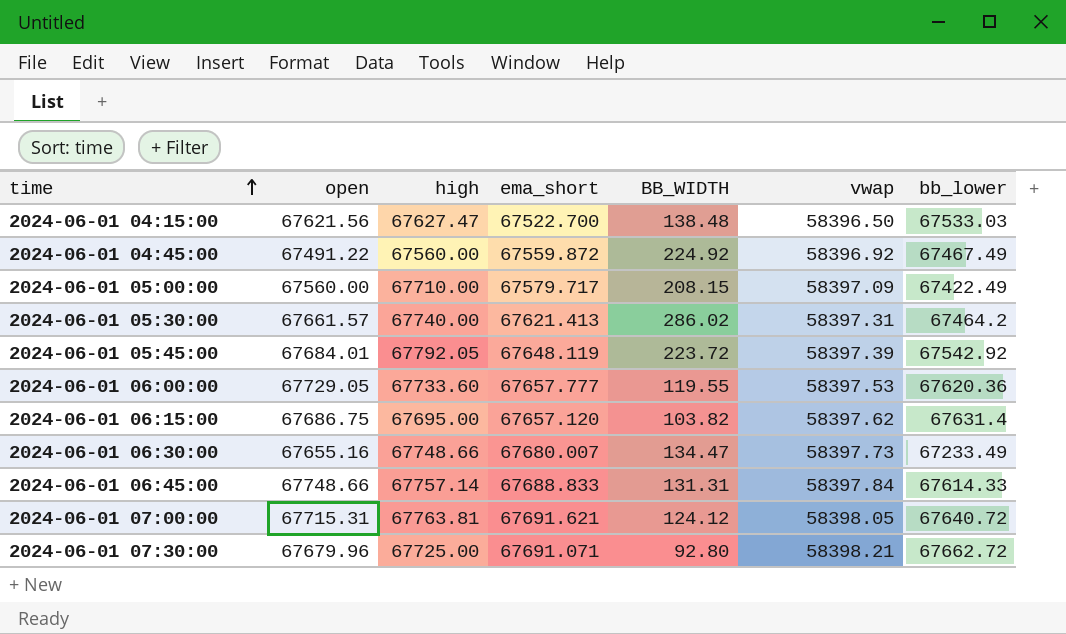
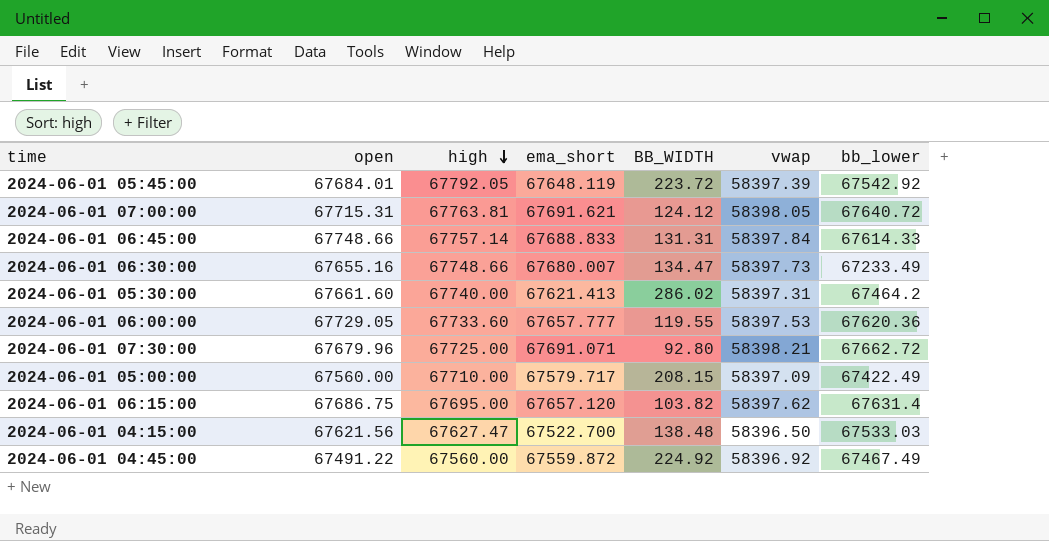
row order: time ascending -> high descending
2024-06-01 05:30:00 | open: 67661.57 -> 67661.60

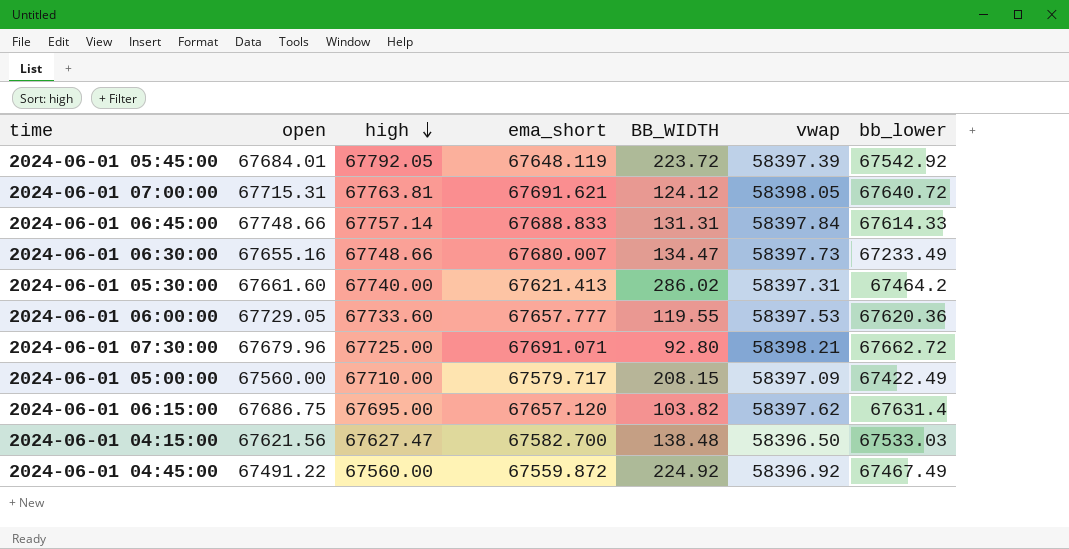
2024-06-01 04:15:00 | ema_short: 67522.700 -> 67582.700

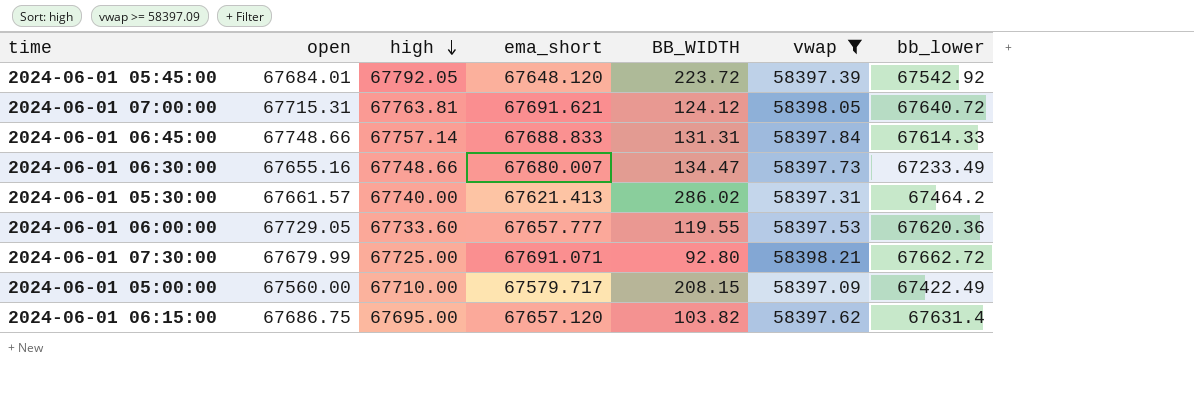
filter: none -> vwap >= 58397.09
2024-06-01 05:45:00 | ema_short: 67648.119 -> 67648.120
2024-06-01 05:30:00 | open: 67661.60 -> 67661.57
2024-06-01 07:30:00 | open: 67679.96 -> 67679.99

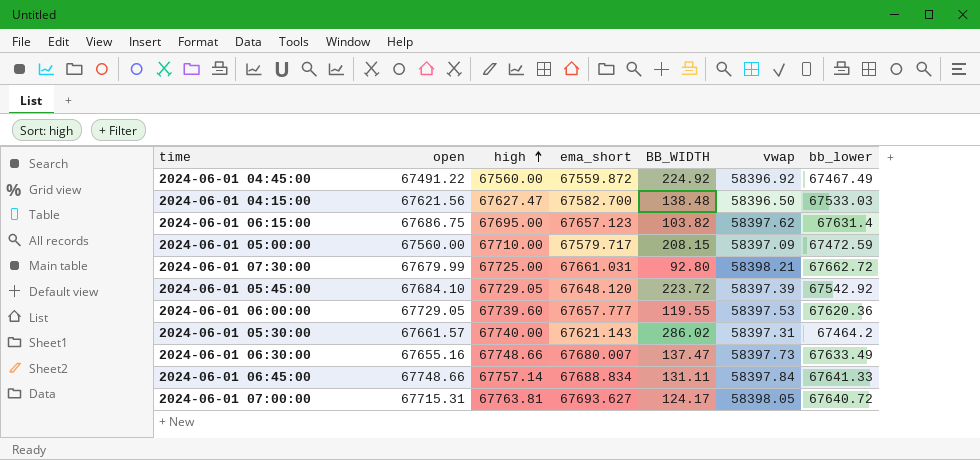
filter: vwap >= 58397.09 -> none
row order: high descending -> high ascending
2024-06-01 06:15:00 | ema_short: 67657.120 -> 67657.123
2024-06-01 05:00:00 | bb_lower: 67422.49 -> 67472.59
2024-06-01 07:30:00 | ema_short: 67691.071 -> 67661.031
2024-06-01 05:45:00 | open: 67684.01 -> 67684.10
2024-06-01 05:45:00 | high: 67792.05 -> 67729.05
2024-06-01 06:00:00 | high: 67733.60 -> 67739.60
2024-06-01 05:30:00 | ema_short: 67621.413 -> 67621.143
2024-06-01 06:30:00 | BB_WIDTH: 134.47 -> 137.47
2024-06-01 06:30:00 | bb_lower: 67233.49 -> 67633.49
2024-06-01 06:45:00 | ema_short: 67688.833 -> 67688.834
2024-06-01 06:45:00 | BB_WIDTH: 131.31 -> 131.11
2024-06-01 06:45:00 | bb_lower: 67614.33 -> 67641.33
2024-06-01 07:00:00 | ema_short: 67691.621 -> 67693.627
2024-06-01 07:00:00 | BB_WIDTH: 124.12 -> 124.17

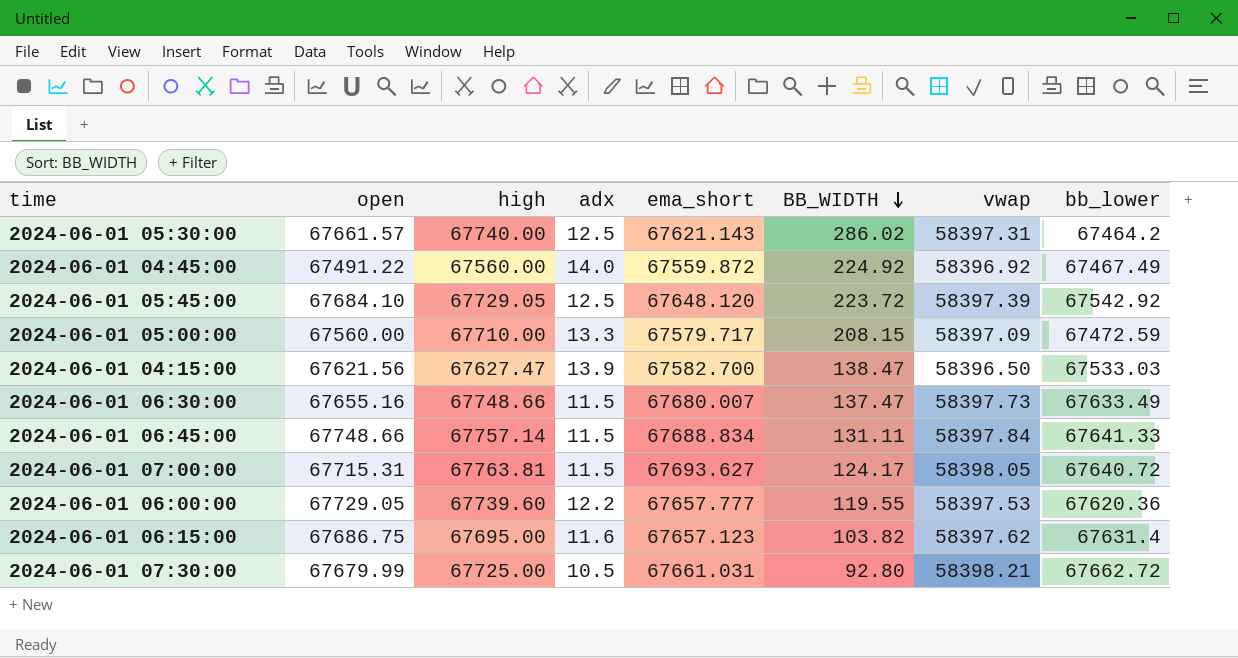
row order: high ascending -> BB_WIDTH descending
column adx | position: none -> 4
2024-06-01 04:15:00 | BB_WIDTH: 138.48 -> 138.47

